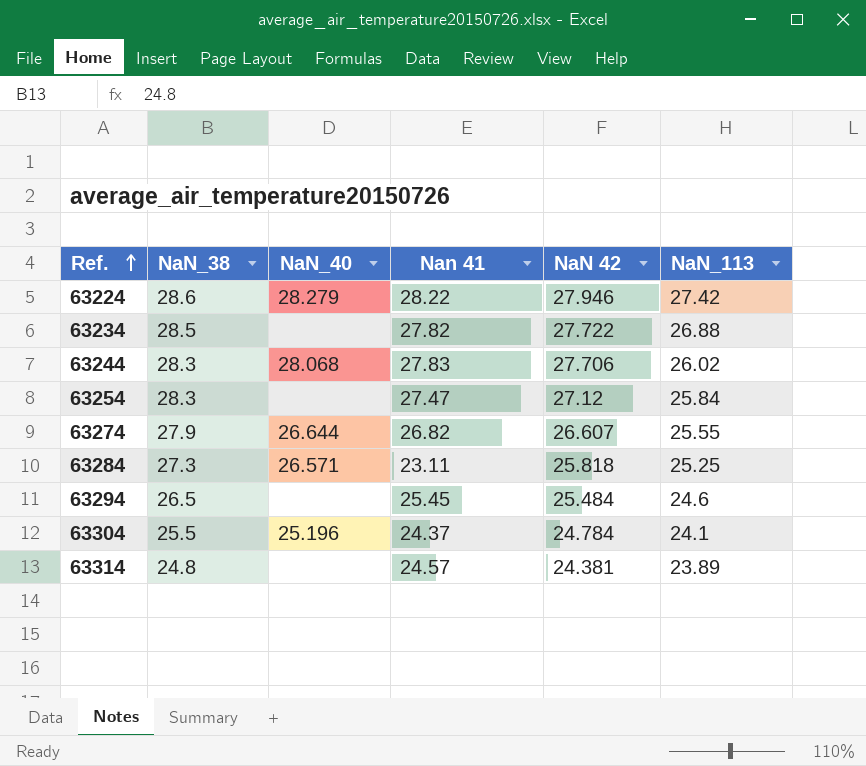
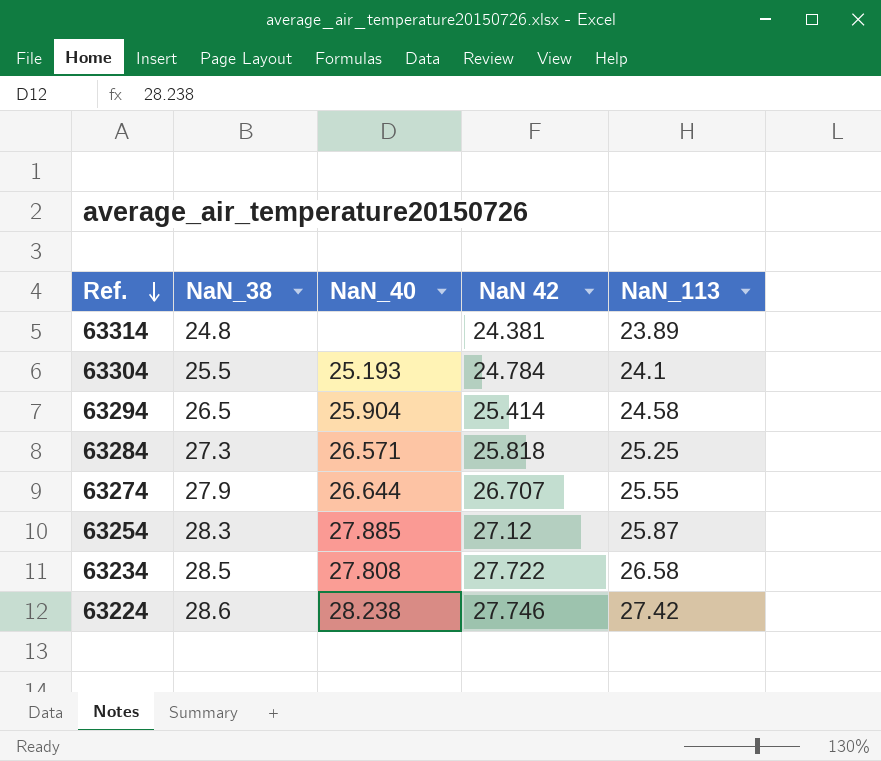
row order: Ref. ascending -> Ref. descending
column Nan 41 | position: 4 -> none
row 63244: 28.3 | 28.068 | 27.83 | 27.706 | 26.02 -> none
63304 | NaN_40: 25.196 -> 25.193
63294 | NaN_40: none -> 25.904
63294 | NaN 42: 25.484 -> 25.414
63294 | NaN_113: 24.6 -> 24.58
63274 | NaN 42: 26.607 -> 26.707
63254 | NaN_40: none -> 27.885
63254 | NaN_113: 25.84 -> 25.87
63234 | NaN_40: none -> 27.808
63234 | NaN_113: 26.88 -> 26.58
63224 | NaN_40: 28.279 -> 28.238
63224 | NaN 42: 27.946 -> 27.746

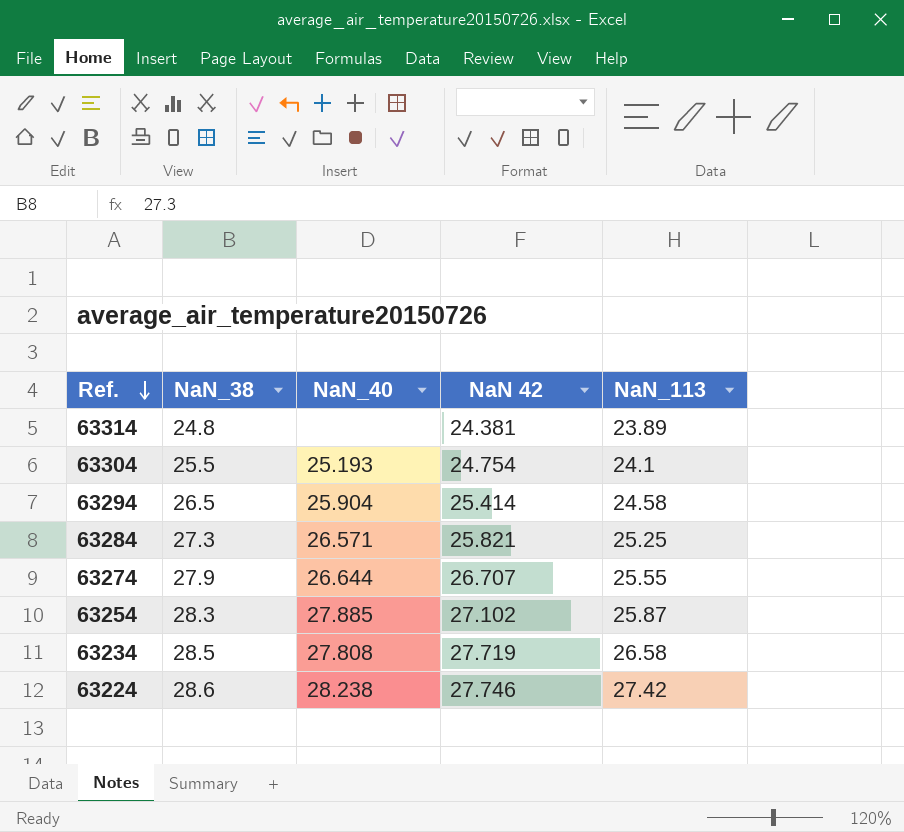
63304 | NaN 42: 24.784 -> 24.754
63284 | NaN 42: 25.818 -> 25.821
63254 | NaN 42: 27.12 -> 27.102
63234 | NaN 42: 27.722 -> 27.719

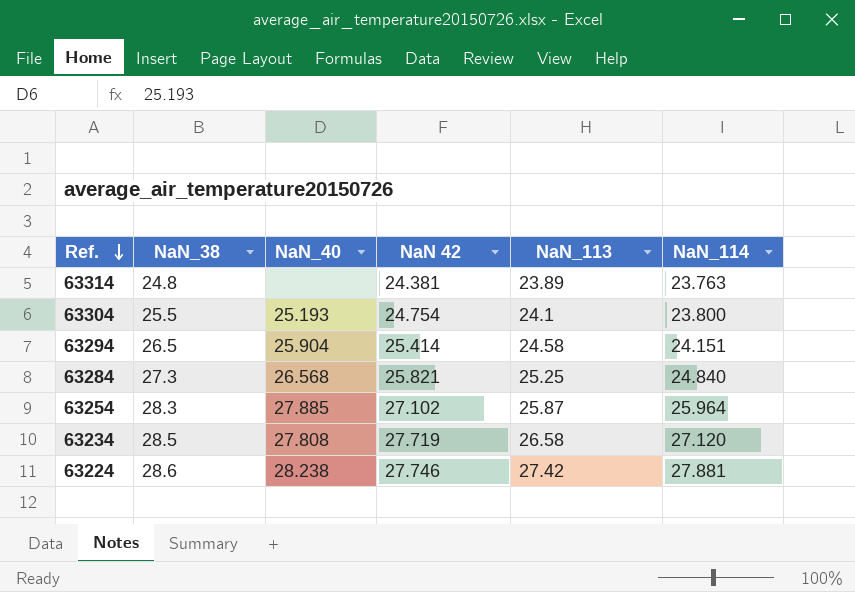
column NaN_114 | position: none -> 6
row 63274: 27.9 | 26.644 | 26.707 | 25.55 -> none
63284 | NaN_40: 26.571 -> 26.568

